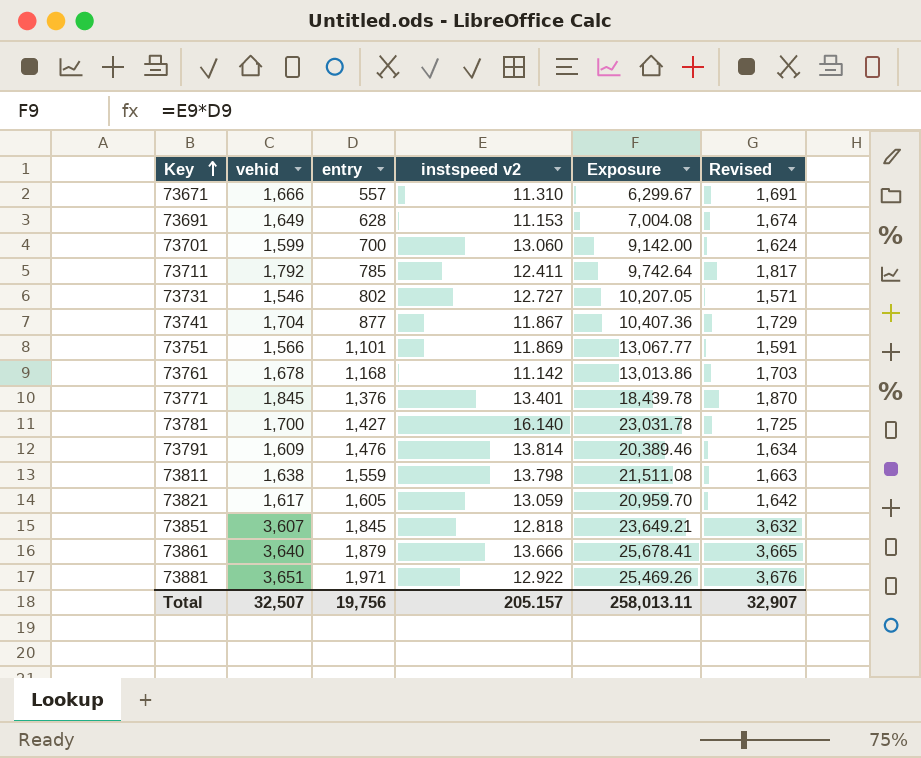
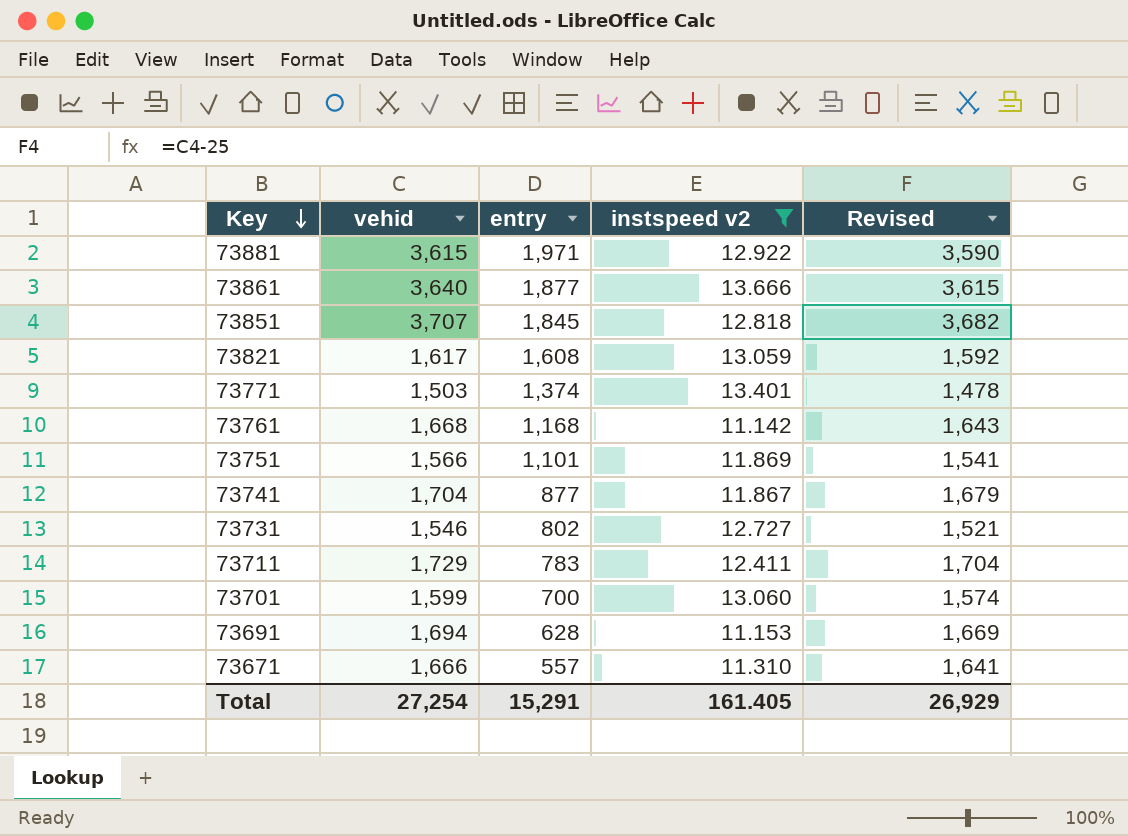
filter: none -> instspeed v2 <= 13.666
row order: Key ascending -> Key descending
column Exposure | formula: [entry] * [instspeed v2] -> none
column Revised | formula: [vehid] + 25 -> [vehid] - 25
73881 | vehid: 3,651 -> 3,615
73861 | entry: 1,879 -> 1,877
73851 | vehid: 3,607 -> 3,707
73821 | entry: 1,605 -> 1,608
73771 | vehid: 1,845 -> 1,503
73771 | entry: 1,376 -> 1,374
73761 | vehid: 1,678 -> 1,668
73711 | vehid: 1,792 -> 1,729
73711 | entry: 785 -> 783
73691 | vehid: 1,649 -> 1,694
Total | vehid: 32,507 -> 27,254
Total | entry: 19,756 -> 15,291
Total | instspeed v2: 205.157 -> 161.405
Total | Revised: 32,907 -> 26,929

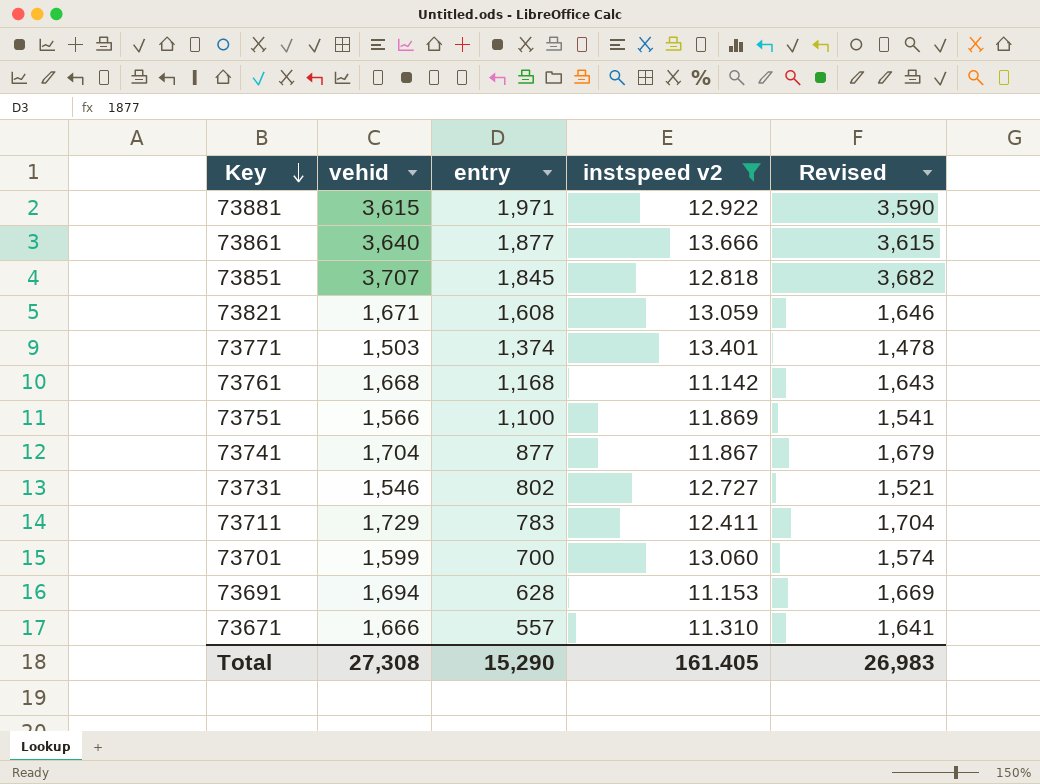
73821 | vehid: 1,617 -> 1,671
73821 | Revised: 1,592 -> 1,646
73751 | entry: 1,101 -> 1,100
Total | vehid: 27,254 -> 27,308
Total | entry: 15,291 -> 15,290
Total | Revised: 26,929 -> 26,983

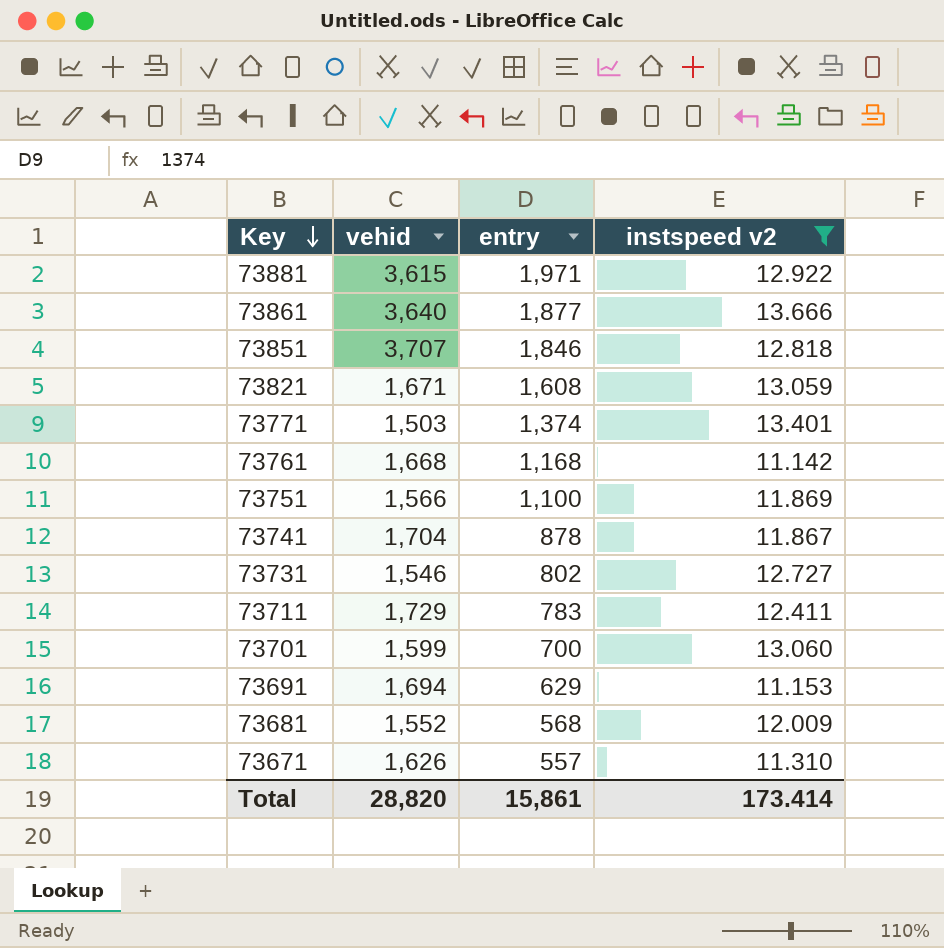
column Revised | formula: [vehid] - 25 -> none
73851 | entry: 1,845 -> 1,846
73741 | entry: 877 -> 878
73691 | entry: 628 -> 629
row 73681: none -> 1,552 | 568 | 12.009
73671 | vehid: 1,666 -> 1,626
Total | vehid: 27,308 -> 28,820
Total | entry: 15,290 -> 15,861
Total | instspeed v2: 161.405 -> 173.414

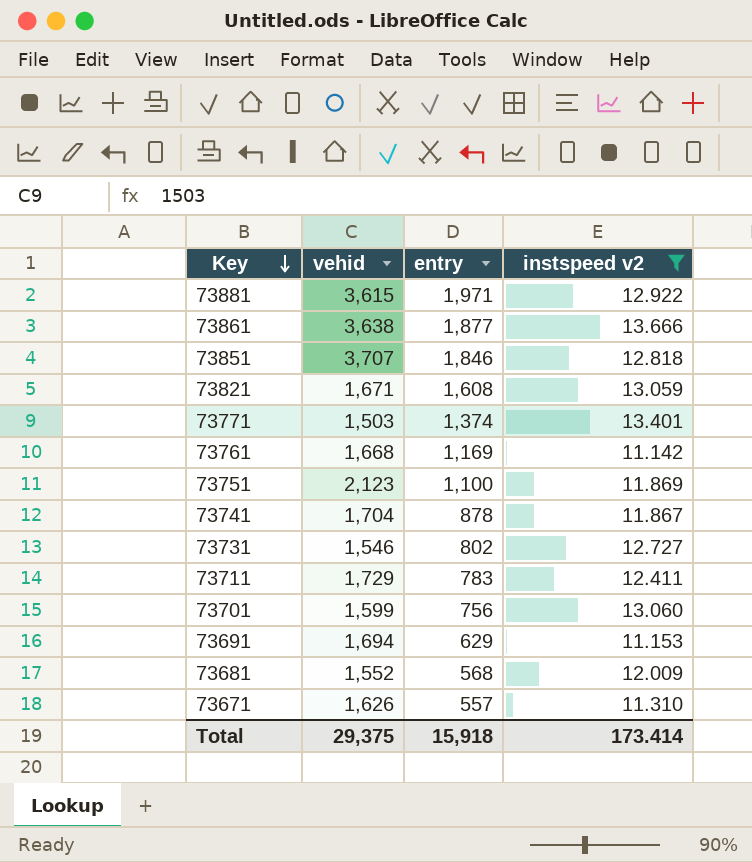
73861 | vehid: 3,640 -> 3,638
73761 | entry: 1,168 -> 1,169
73751 | vehid: 1,566 -> 2,123
73701 | entry: 700 -> 756
Total | vehid: 28,820 -> 29,375
Total | entry: 15,861 -> 15,918

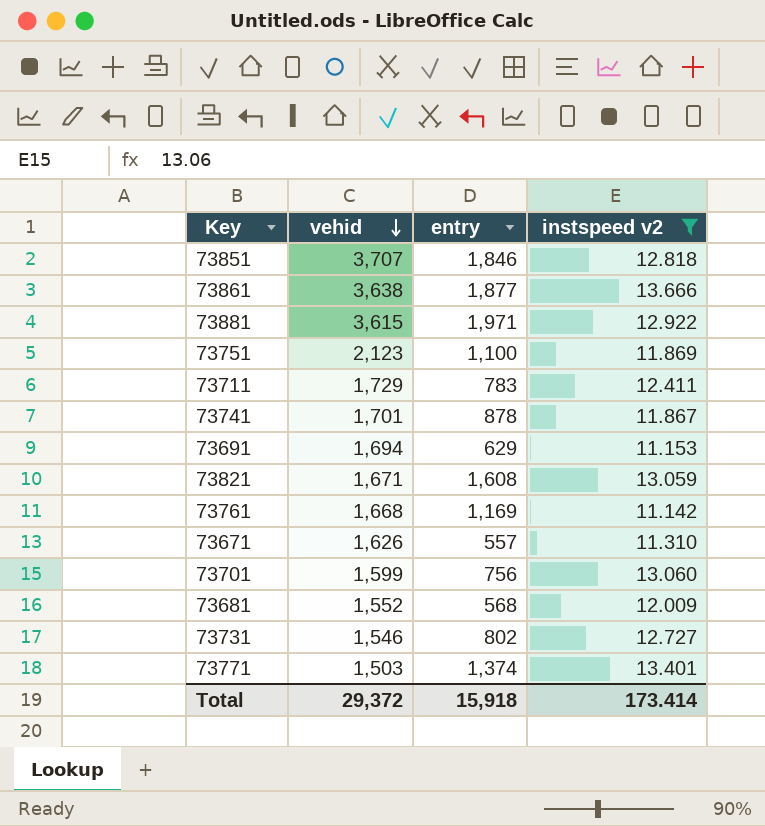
row order: Key descending -> vehid descending
73741 | vehid: 1,704 -> 1,701
Total | vehid: 29,375 -> 29,372

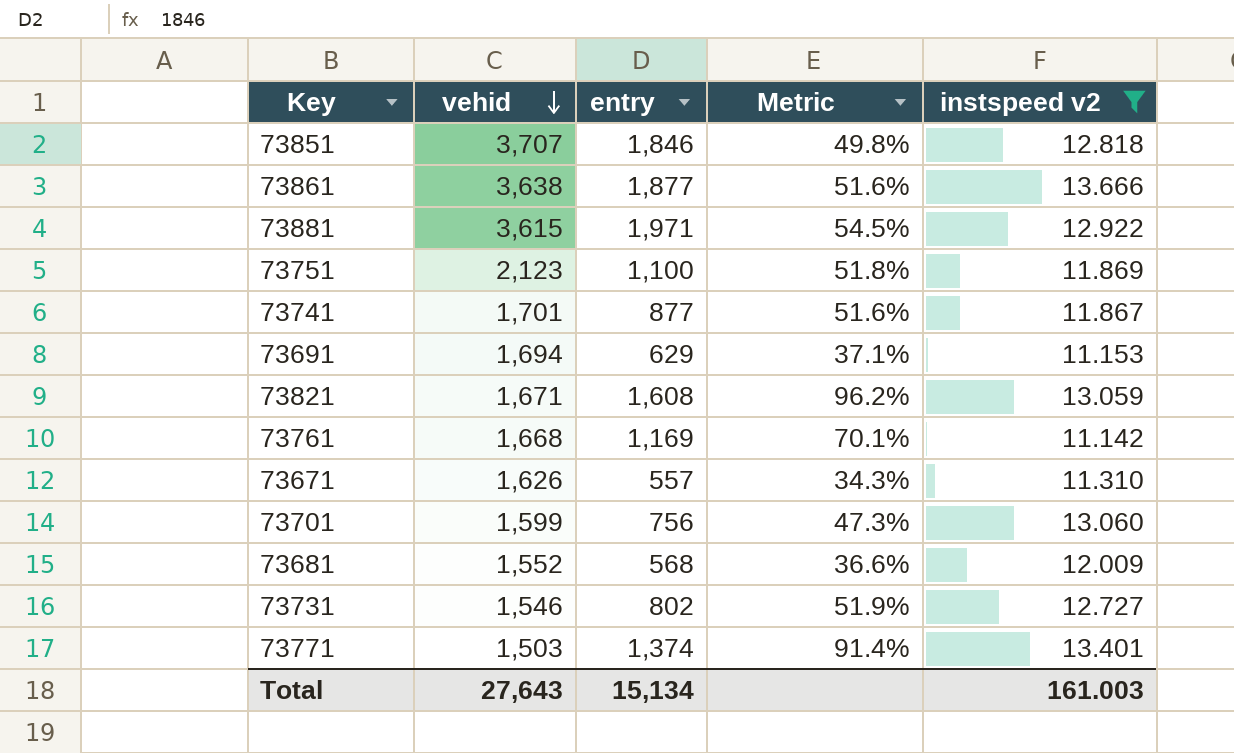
column Metric | formula: none -> [entry] / [vehid]
row 73711: 1,729 | 783 | 12.411 -> none
73741 | entry: 878 -> 877
Total | vehid: 29,372 -> 27,643
Total | entry: 15,918 -> 15,134
Total | instspeed v2: 173.414 -> 161.003

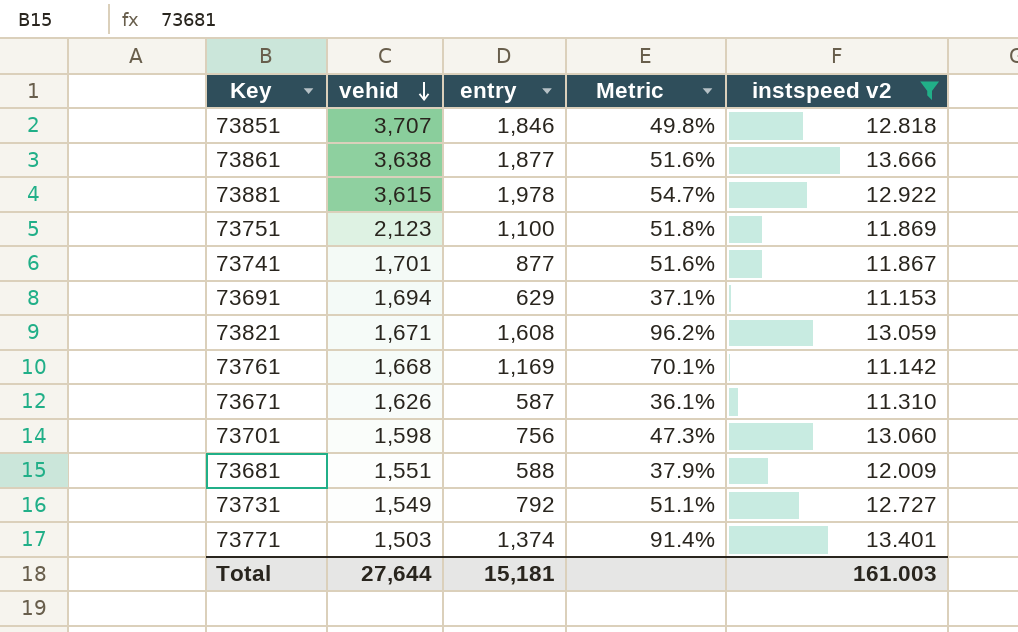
73881 | entry: 1,971 -> 1,978
73881 | Metric: 54.5% -> 54.7%
73671 | entry: 557 -> 587
73671 | Metric: 34.3% -> 36.1%
73701 | vehid: 1,599 -> 1,598
73681 | vehid: 1,552 -> 1,551
73681 | entry: 568 -> 588
73681 | Metric: 36.6% -> 37.9%
73731 | vehid: 1,546 -> 1,549
73731 | entry: 802 -> 792
73731 | Metric: 51.9% -> 51.1%
Total | vehid: 27,643 -> 27,644
Total | entry: 15,134 -> 15,181

